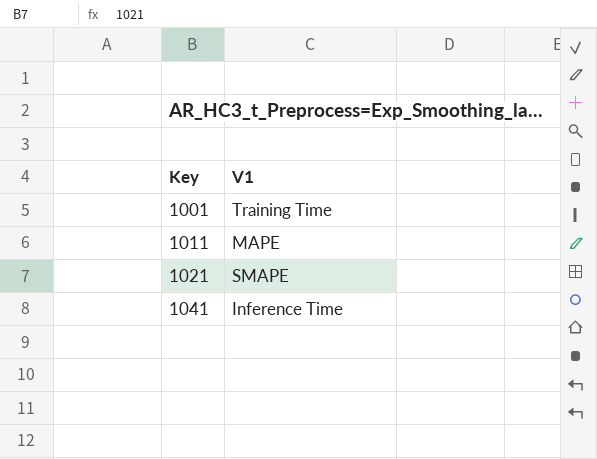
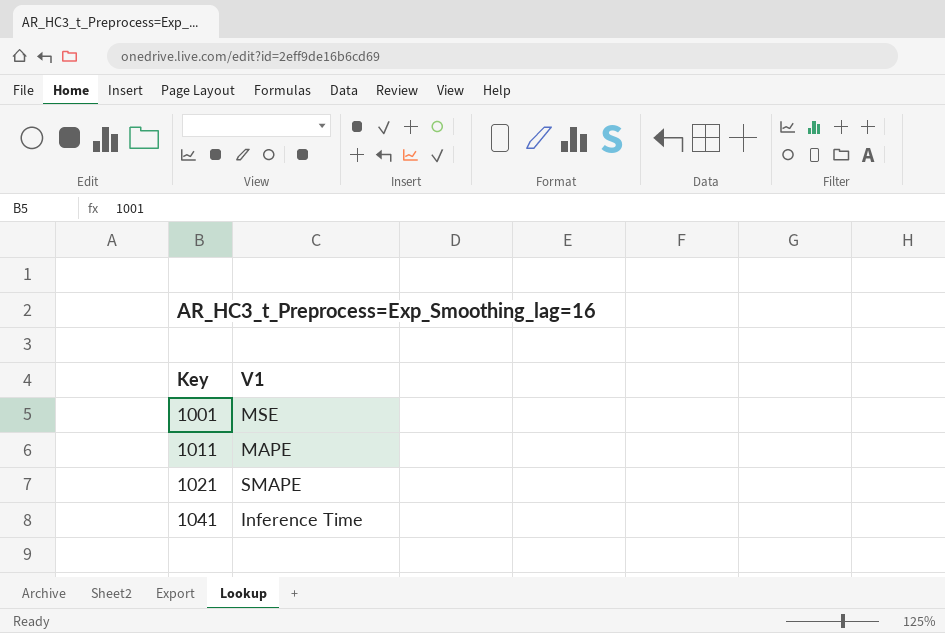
1001 | V1: Training Time -> MSE

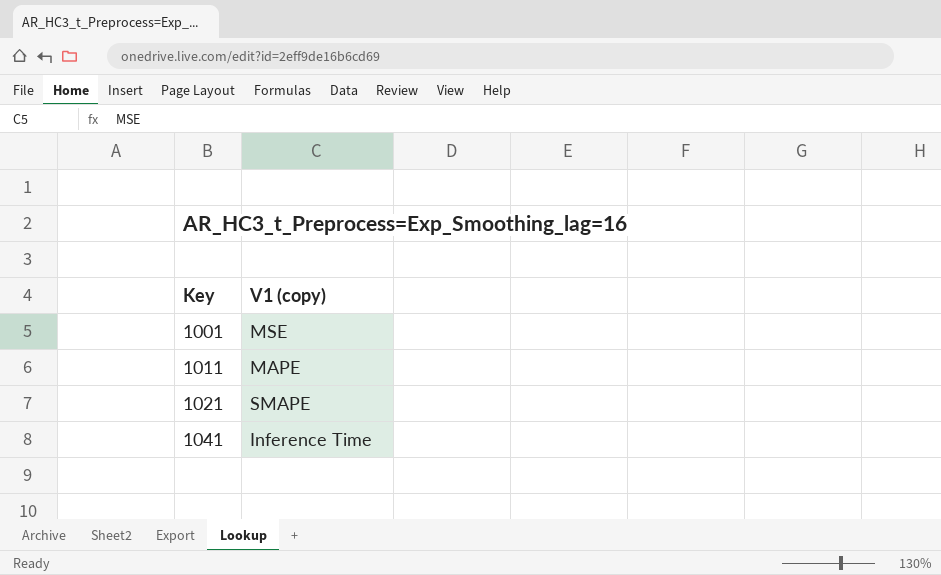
column name: V1 -> V1 (copy)

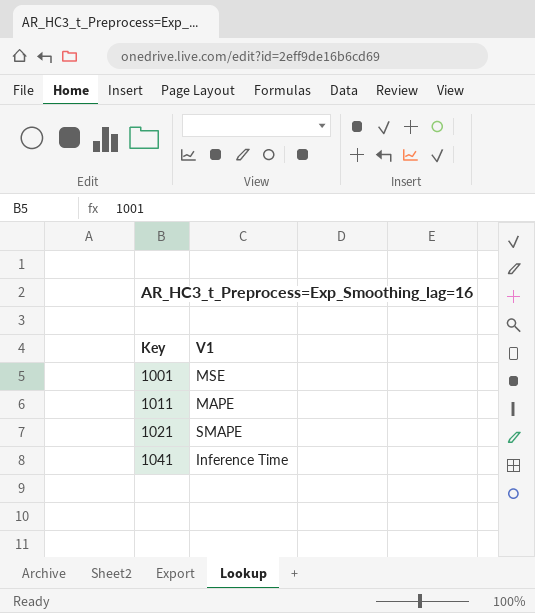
column name: V1 (copy) -> V1

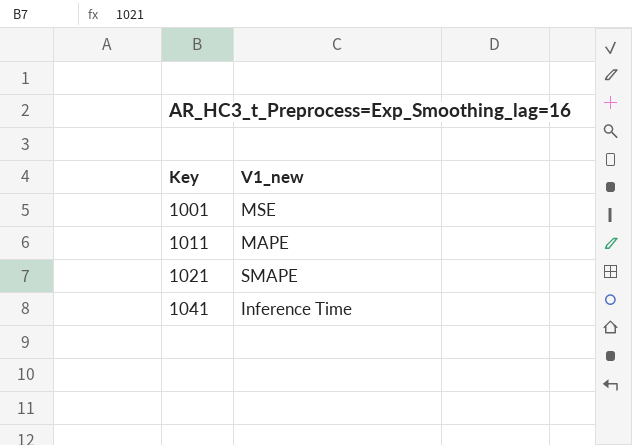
column name: V1 -> V1_new

